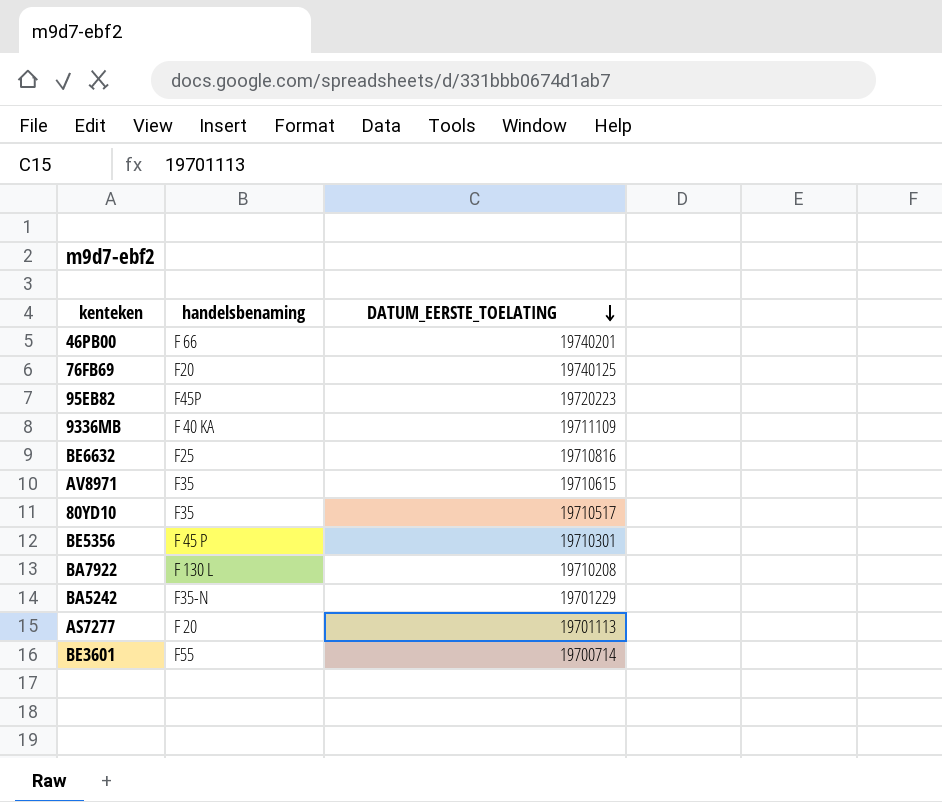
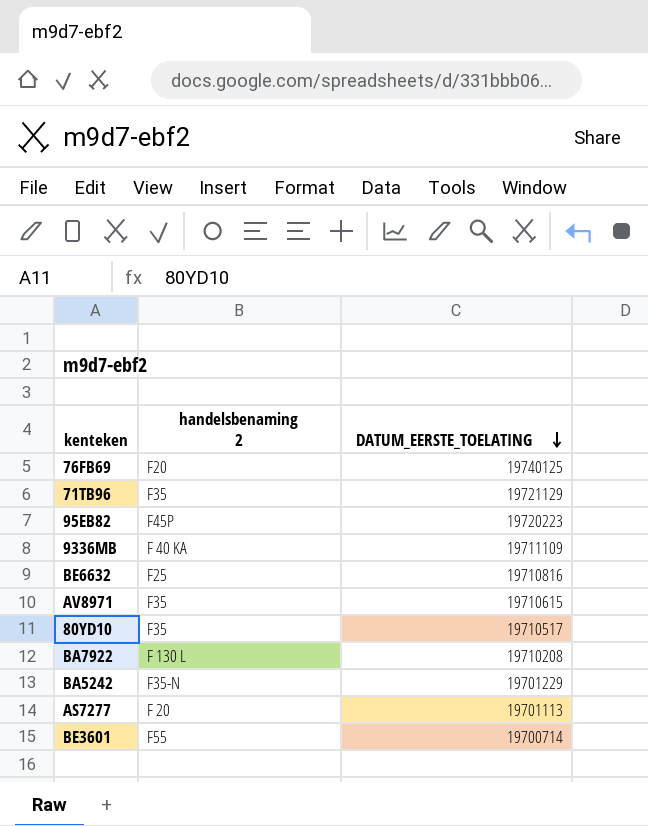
column name: handelsbenaming -> handelsbenaming 2
row 46PB00: F 66 | 19740201 -> none
row BE5356: F 45 P | 19710301 -> none
row 71TB96: none -> F35 | 19721129

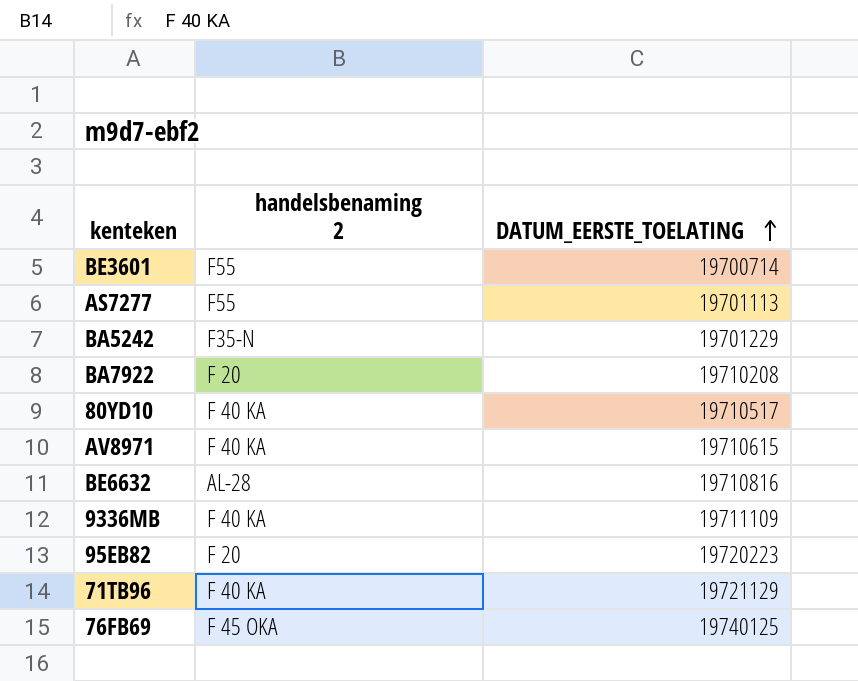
row order: DATUM_EERSTE_TOELATING descending -> DATUM_EERSTE_TOELATING ascending
AS7277 | handelsbenaming 2: F 20 -> F55
BA7922 | handelsbenaming 2: F 130 L -> F 20
80YD10 | handelsbenaming 2: F35 -> F 40 KA
AV8971 | handelsbenaming 2: F35 -> F 40 KA
BE6632 | handelsbenaming 2: F25 -> AL-28
95EB82 | handelsbenaming 2: F45P -> F 20
71TB96 | handelsbenaming 2: F35 -> F 40 KA
76FB69 | handelsbenaming 2: F20 -> F 45 OKA

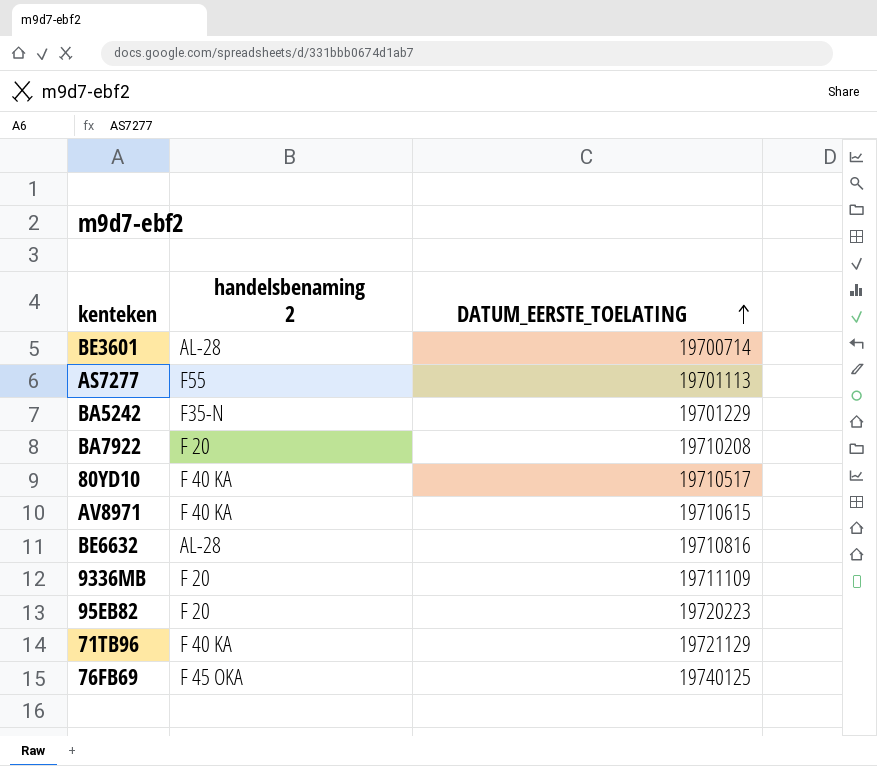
BE3601 | handelsbenaming 2: F55 -> AL-28
9336MB | handelsbenaming 2: F 40 KA -> F 20

